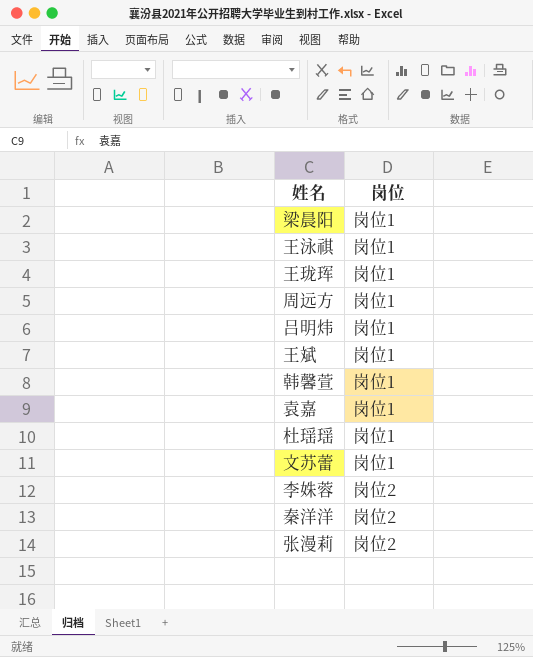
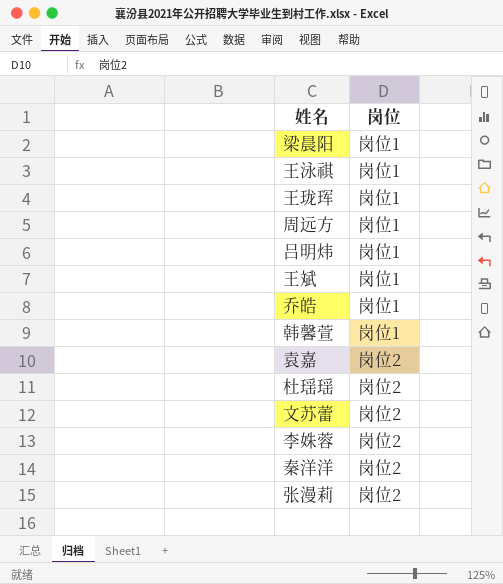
row 乔皓: none -> 岗位1
袁嘉 | 岗位: 岗位1 -> 岗位2
杜瑶瑶 | 岗位: 岗位1 -> 岗位2
文苏蕾 | 岗位: 岗位1 -> 岗位2

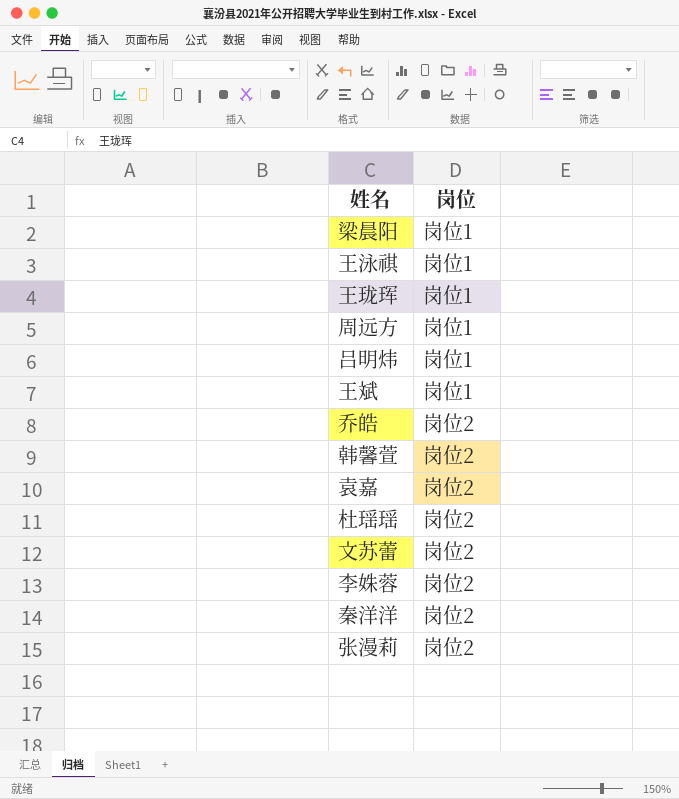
乔皓 | 岗位: 岗位1 -> 岗位2
韩馨萱 | 岗位: 岗位1 -> 岗位2

